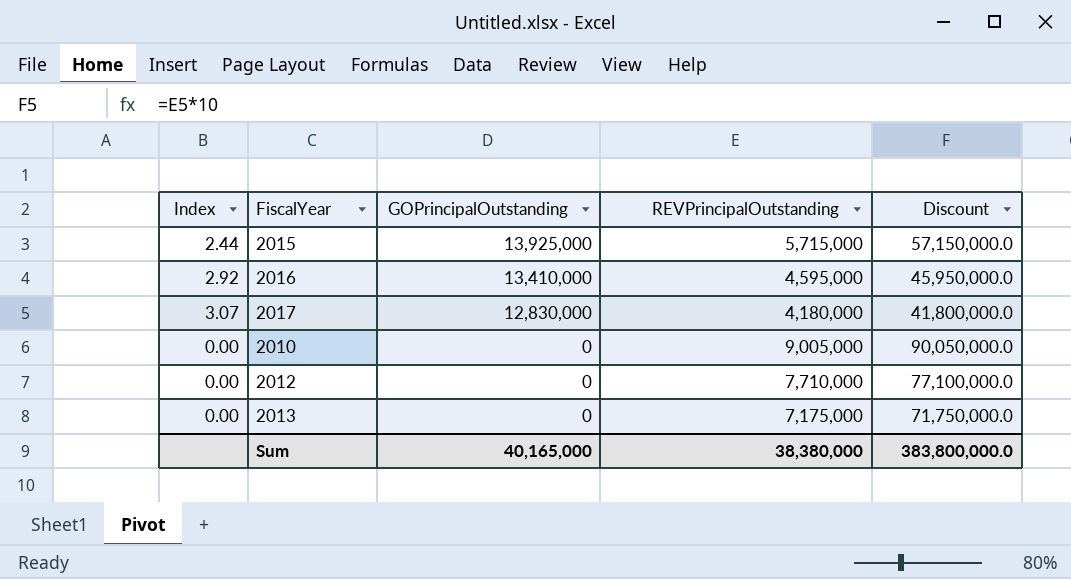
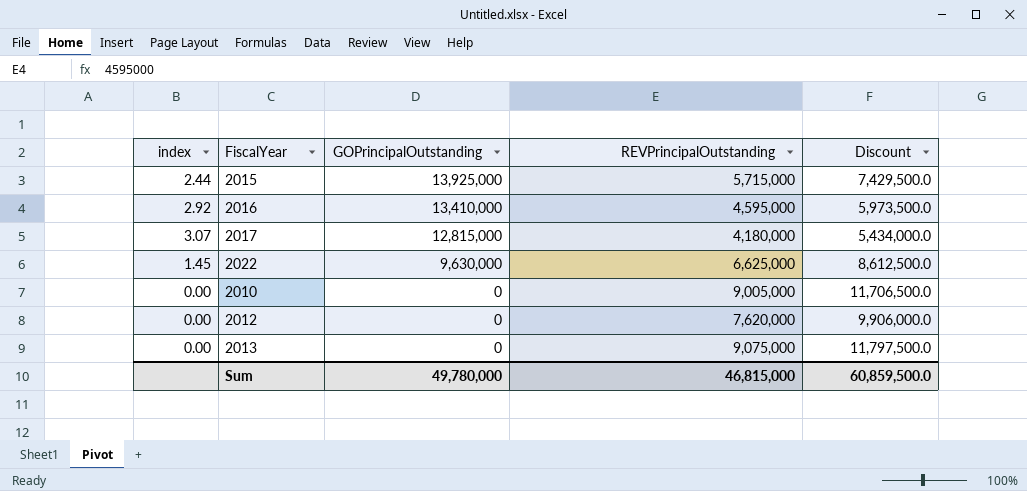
column name: Index -> index
column Discount | formula: [REVPrincipalOutstanding] * 10 -> [REVPrincipalOutstanding] * 1.3
2017 | GOPrincipalOutstanding: 12,830,000 -> 12,815,000
row 2022: none -> 1.45 | 9,630,000 | 6,625,000 | 8,612,500.0
2012 | REVPrincipalOutstanding: 7,710,000 -> 7,620,000
2013 | REVPrincipalOutstanding: 7,175,000 -> 9,075,000
Sum | GOPrincipalOutstanding: 40,165,000 -> 49,780,000
Sum | REVPrincipalOutstanding: 38,380,000 -> 46,815,000
Sum | Discount: 383,800,000.0 -> 60,859,500.0

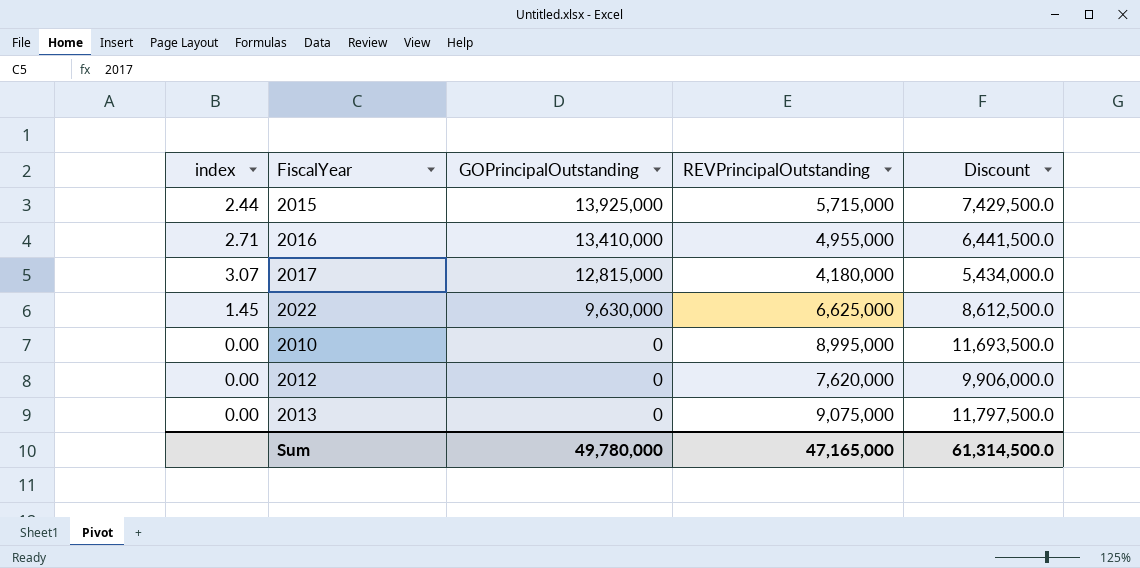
2016 | index: 2.92 -> 2.71
2016 | REVPrincipalOutstanding: 4,595,000 -> 4,955,000
2016 | Discount: 5,973,500.0 -> 6,441,500.0
2010 | REVPrincipalOutstanding: 9,005,000 -> 8,995,000
2010 | Discount: 11,706,500.0 -> 11,693,500.0
Sum | REVPrincipalOutstanding: 46,815,000 -> 47,165,000
Sum | Discount: 60,859,500.0 -> 61,314,500.0

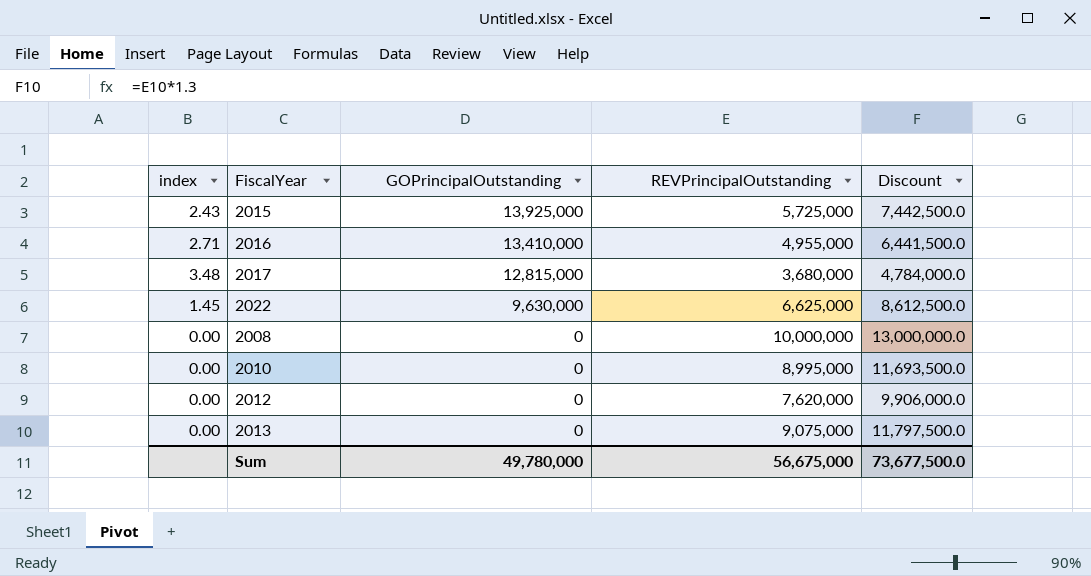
2015 | index: 2.44 -> 2.43
2015 | REVPrincipalOutstanding: 5,715,000 -> 5,725,000
2015 | Discount: 7,429,500.0 -> 7,442,500.0
2017 | index: 3.07 -> 3.48
2017 | REVPrincipalOutstanding: 4,180,000 -> 3,680,000
2017 | Discount: 5,434,000.0 -> 4,784,000.0
row 2008: none -> 0.00 | 0 | 10,000,000 | 13,000,000.0
Sum | REVPrincipalOutstanding: 47,165,000 -> 56,675,000
Sum | Discount: 61,314,500.0 -> 73,677,500.0

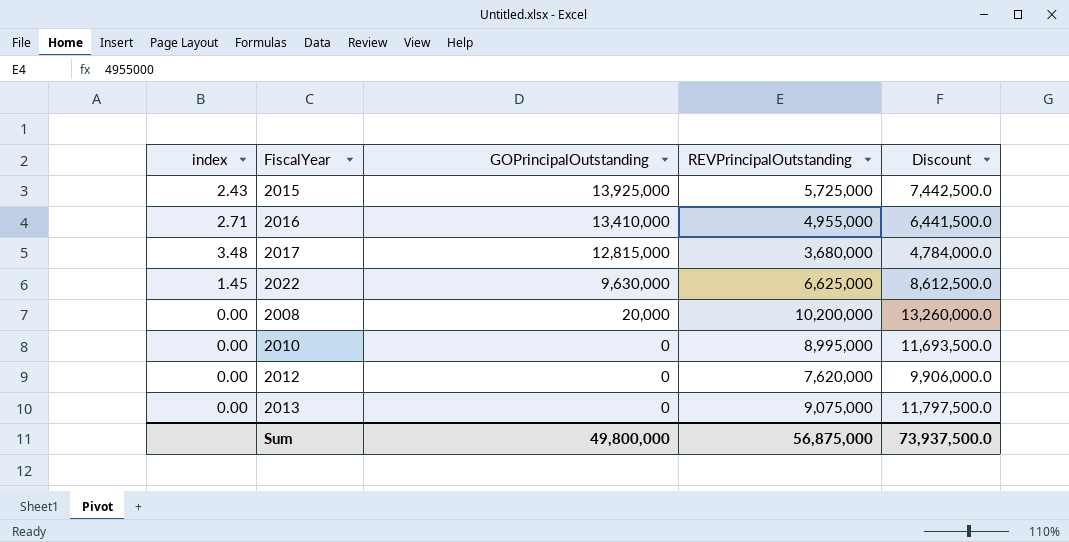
2008 | GOPrincipalOutstanding: 0 -> 20,000
2008 | REVPrincipalOutstanding: 10,000,000 -> 10,200,000
2008 | Discount: 13,000,000.0 -> 13,260,000.0
Sum | GOPrincipalOutstanding: 49,780,000 -> 49,800,000
Sum | REVPrincipalOutstanding: 56,675,000 -> 56,875,000
Sum | Discount: 73,677,500.0 -> 73,937,500.0

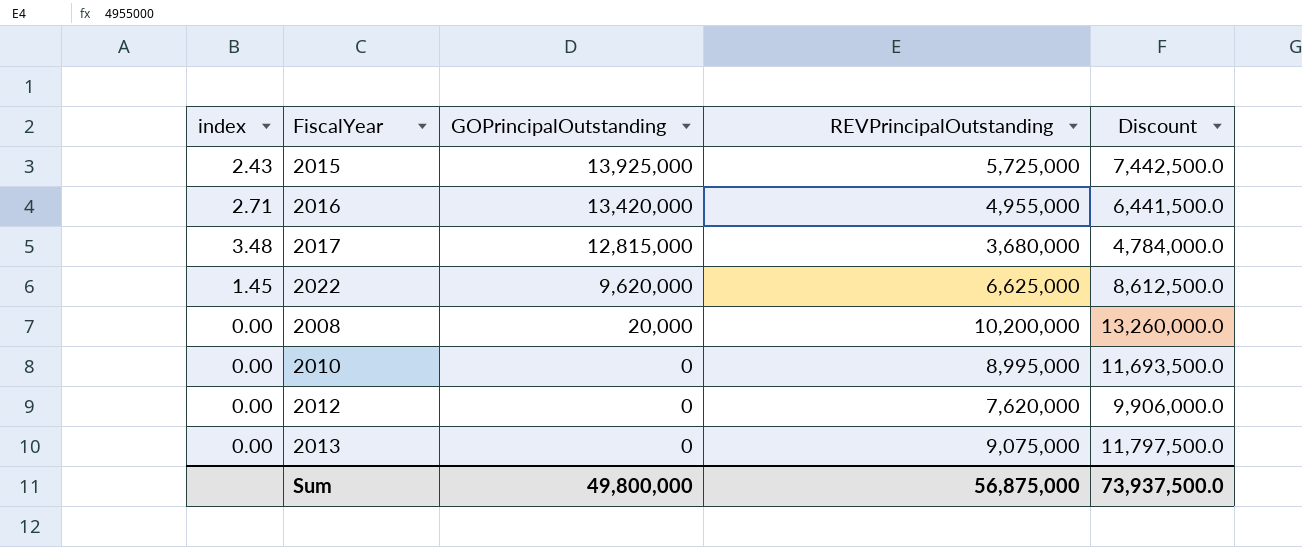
2016 | GOPrincipalOutstanding: 13,410,000 -> 13,420,000
2022 | GOPrincipalOutstanding: 9,630,000 -> 9,620,000

